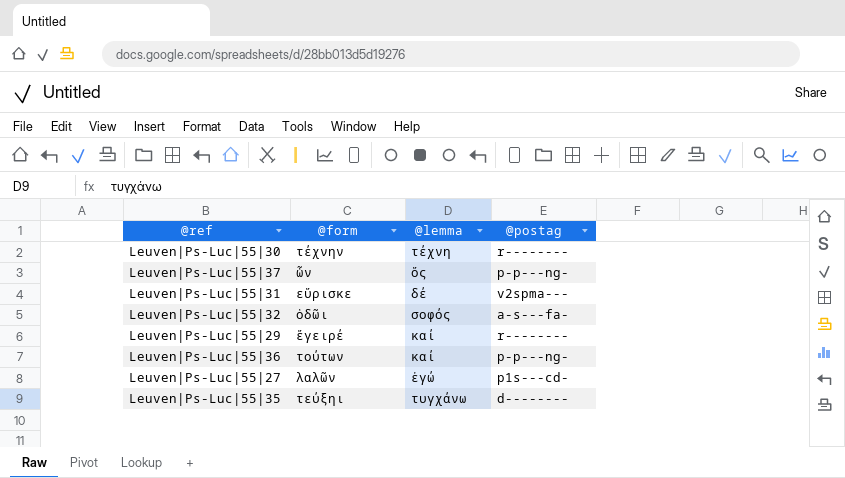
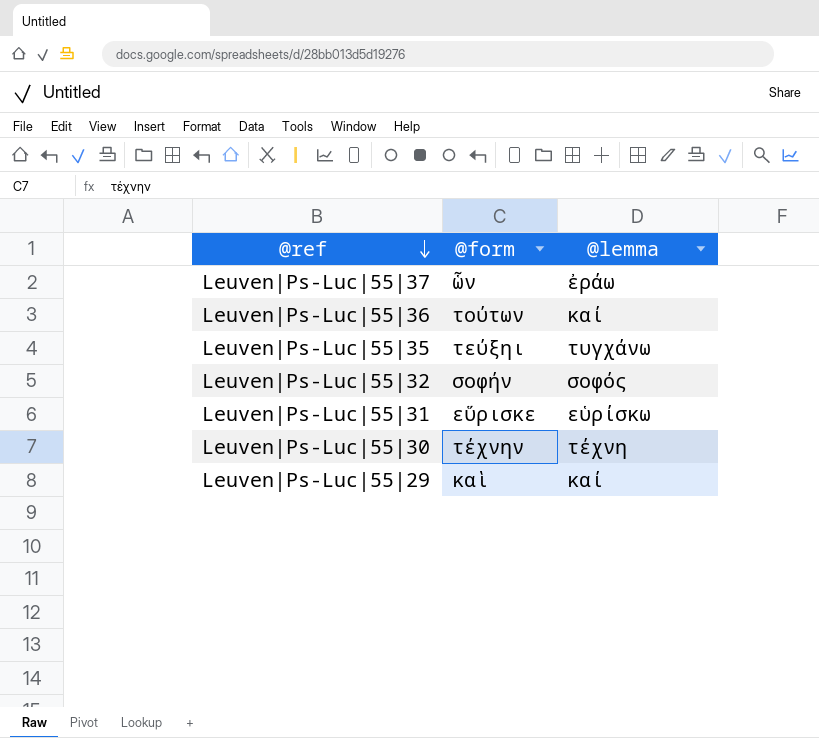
row order: none -> @ref descending
column @postag | position: 4 -> none
row Leuven|Ps-Luc|55|27: λαλῶν | ἐγώ | p1s---cd- -> none
Leuven|Ps-Luc|55|37 | @lemma: ὅς -> ἐράω
Leuven|Ps-Luc|55|32 | @form: ὁδῶι -> σοφήν
Leuven|Ps-Luc|55|31 | @lemma: δέ -> εὑρίσκω
Leuven|Ps-Luc|55|29 | @form: ἔγειρέ -> καὶ

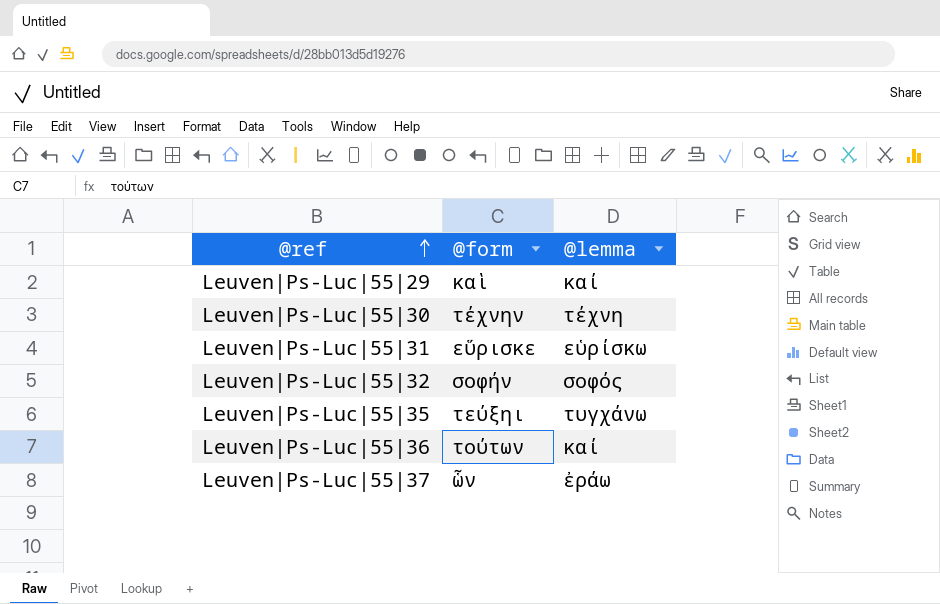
row order: @ref descending -> @ref ascending

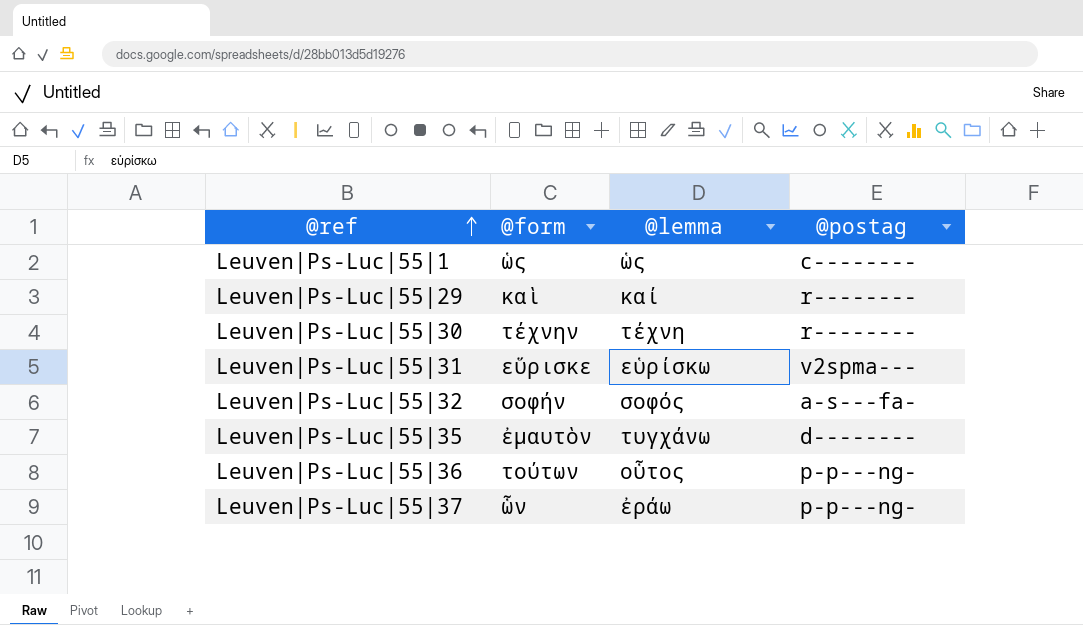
column @postag | position: none -> 4
row Leuven|Ps-Luc|55|1: none -> ὡς | ὡς | c--------
Leuven|Ps-Luc|55|35 | @form: τεύξηι -> ἐμαυτὸν
Leuven|Ps-Luc|55|36 | @lemma: καί -> οὗτος

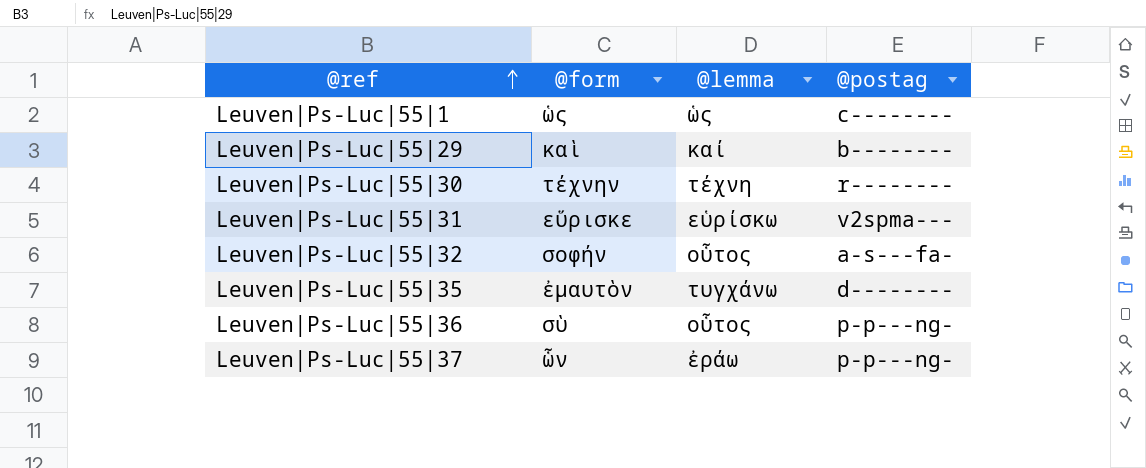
Leuven|Ps-Luc|55|29 | @postag: r-------- -> b--------
Leuven|Ps-Luc|55|32 | @lemma: σοφός -> οὗτος
Leuven|Ps-Luc|55|36 | @form: τούτων -> σὺ

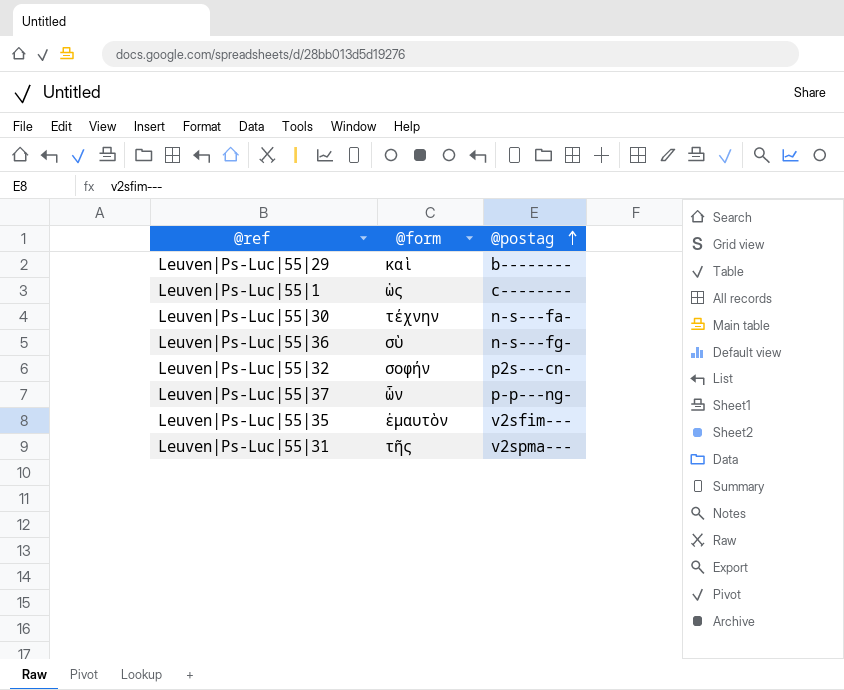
row order: @ref ascending -> @postag ascending
column @lemma | position: 3 -> none
Leuven|Ps-Luc|55|30 | @postag: r-------- -> n-s---fa-
Leuven|Ps-Luc|55|36 | @postag: p-p---ng- -> n-s---fg-
Leuven|Ps-Luc|55|32 | @postag: a-s---fa- -> p2s---cn-
Leuven|Ps-Luc|55|35 | @postag: d-------- -> v2sfim---
Leuven|Ps-Luc|55|31 | @form: εὕρισκε -> τῆς

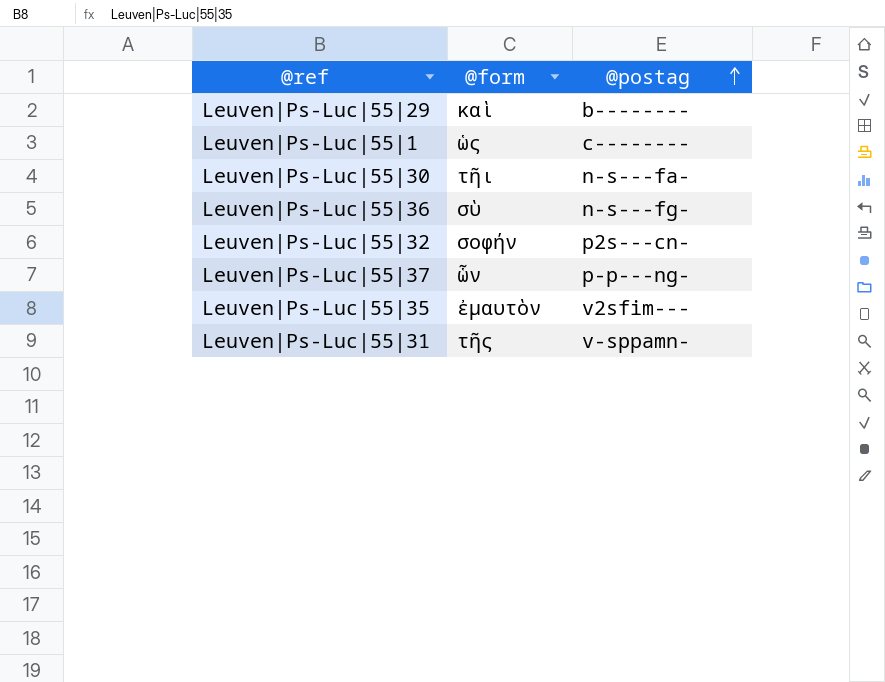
Leuven|Ps-Luc|55|30 | @form: τέχνην -> τῆι
Leuven|Ps-Luc|55|31 | @postag: v2spma--- -> v-sppamn-

